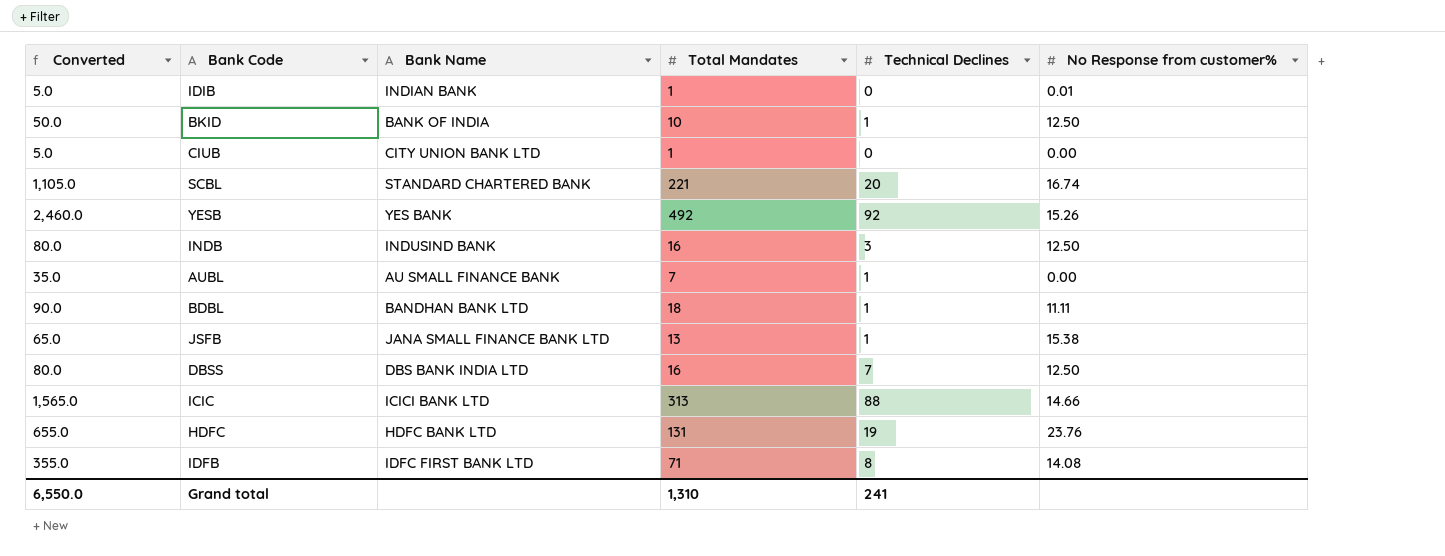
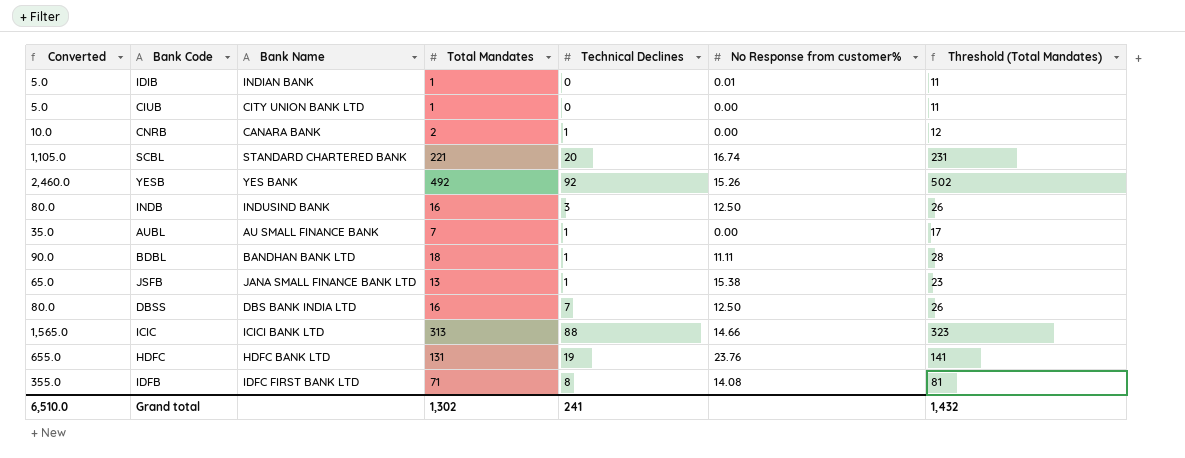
column Threshold (Total Mandates) | formula: none -> [Total Mandates] + 10
row BKID: 50.0 | BANK OF INDIA | 10 | 1 | 12.50 -> none
row CNRB: none -> 10.0 | CANARA BANK | 2 | 1 | 0.00 | 12
Grand total | Converted: 6,550.0 -> 6,510.0
Grand total | Total Mandates: 1,310 -> 1,302

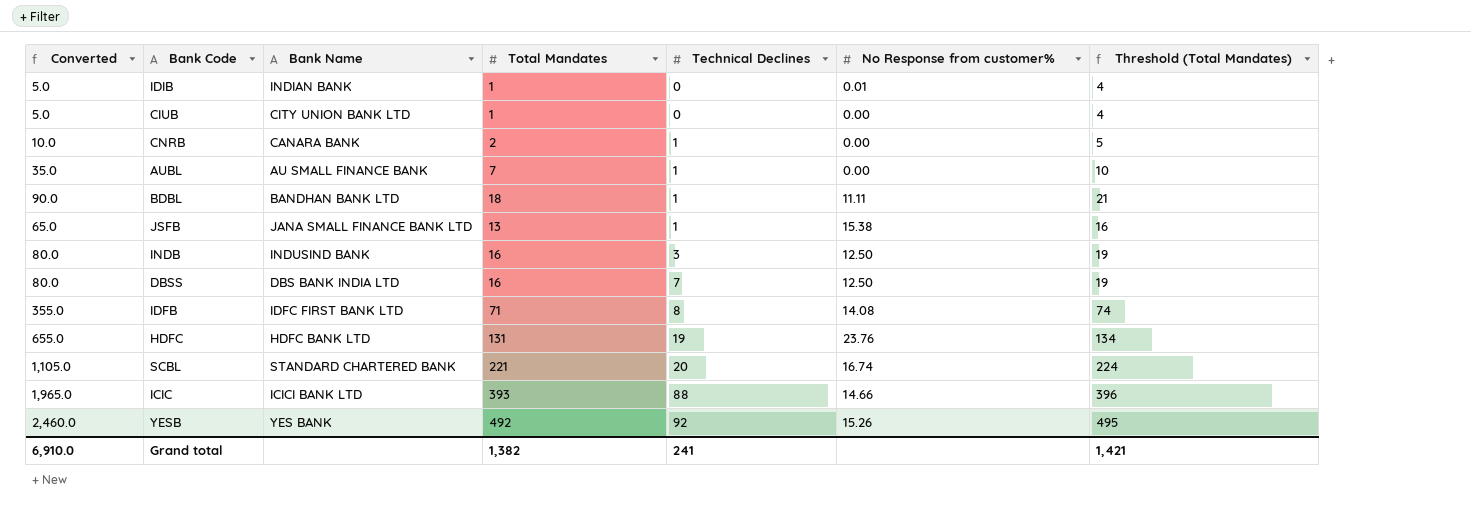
row order: none -> Technical Declines ascending
column Threshold (Total Mandates) | formula: [Total Mandates] + 10 -> [Total Mandates] + 3
ICIC | Converted: 1,565.0 -> 1,965.0
ICIC | Total Mandates: 313 -> 393
Grand total | Converted: 6,510.0 -> 6,910.0
Grand total | Total Mandates: 1,302 -> 1,382
Grand total | Threshold (Total Mandates): 1,432 -> 1,421

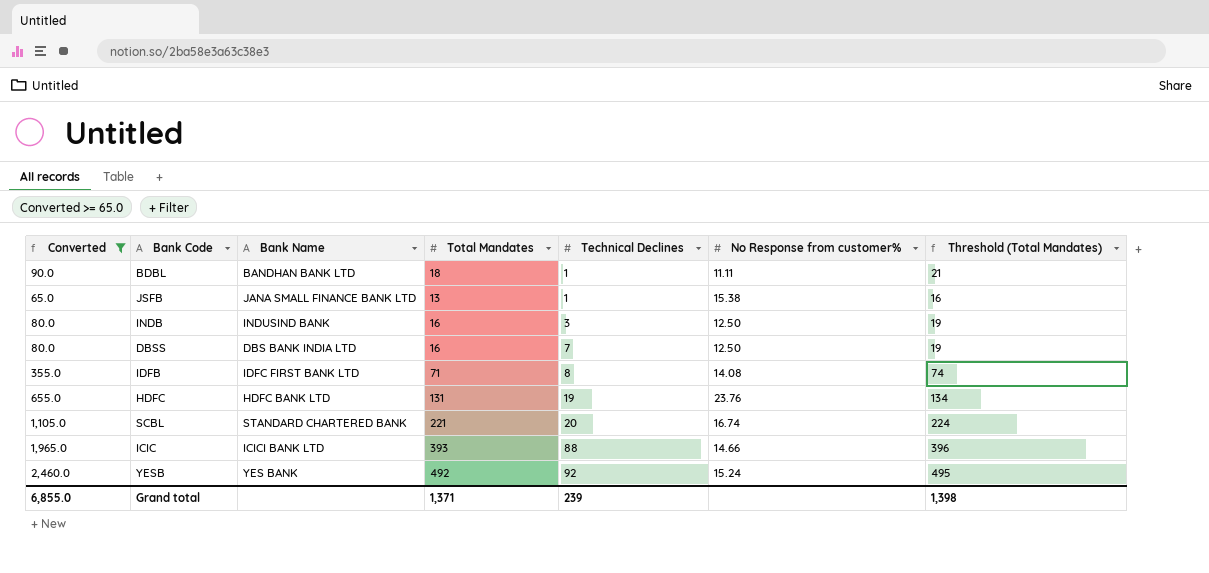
filter: none -> Converted >= 65.0
YESB | No Response from customer%: 15.26 -> 15.24
Grand total | Converted: 6,910.0 -> 6,855.0
Grand total | Total Mandates: 1,382 -> 1,371
Grand total | Technical Declines: 241 -> 239
Grand total | Threshold (Total Mandates): 1,421 -> 1,398

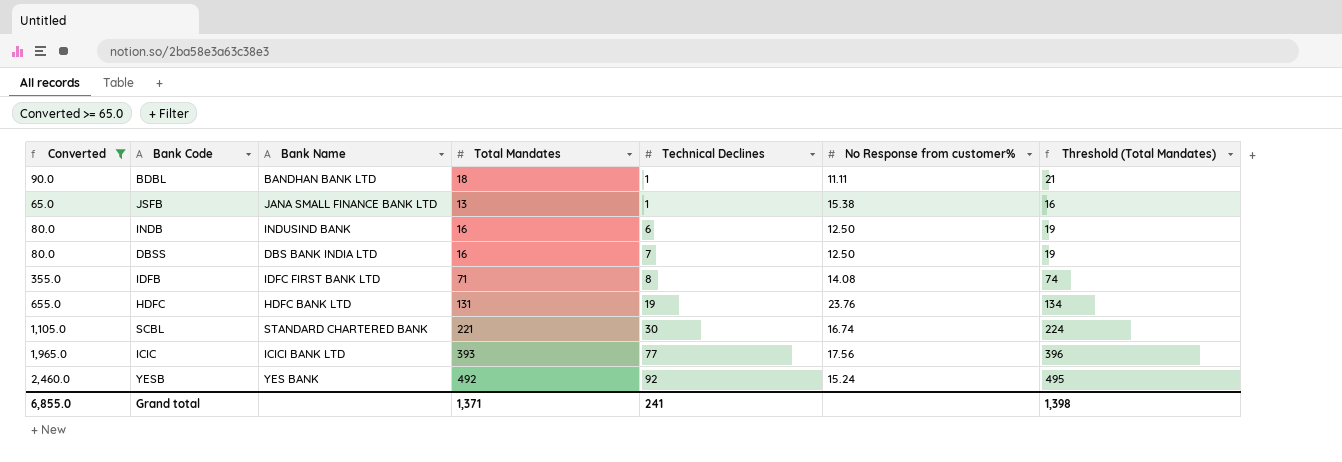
INDB | Technical Declines: 3 -> 6
SCBL | Technical Declines: 20 -> 30
ICIC | Technical Declines: 88 -> 77
ICIC | No Response from customer%: 14.66 -> 17.56
Grand total | Technical Declines: 239 -> 241

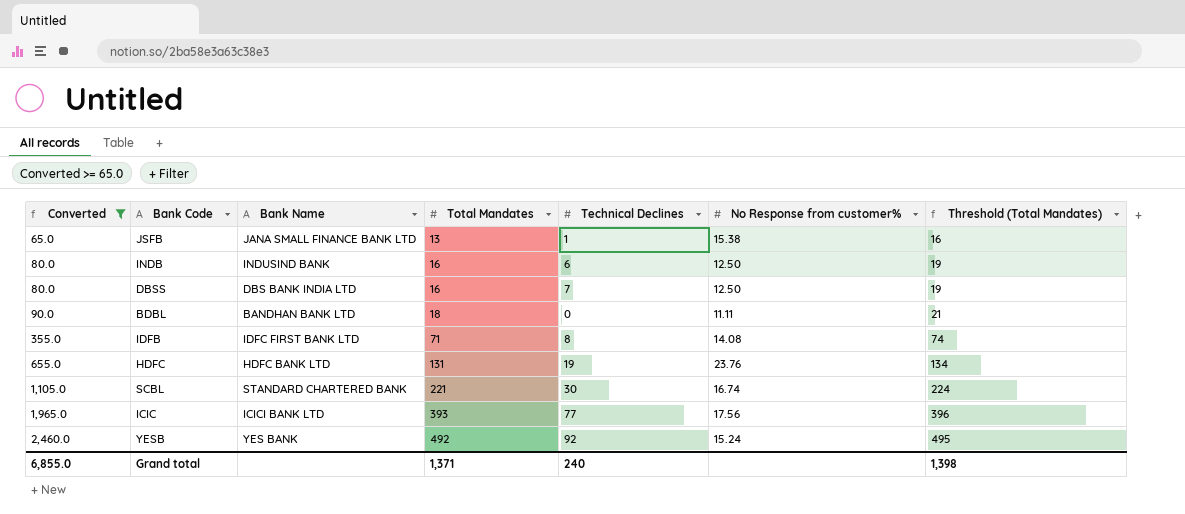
row order: Technical Declines ascending -> Converted ascending
BDBL | Technical Declines: 1 -> 0
Grand total | Technical Declines: 241 -> 240

